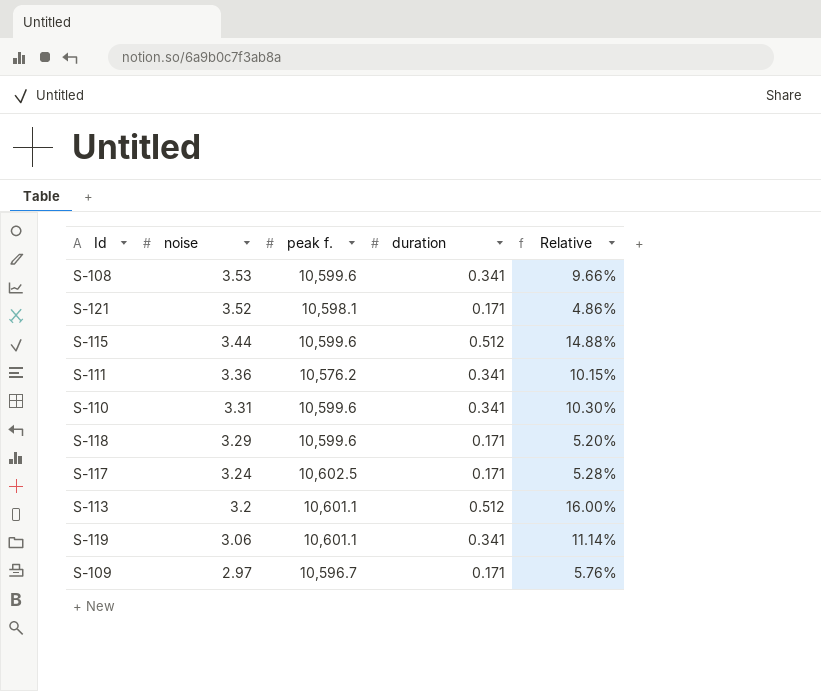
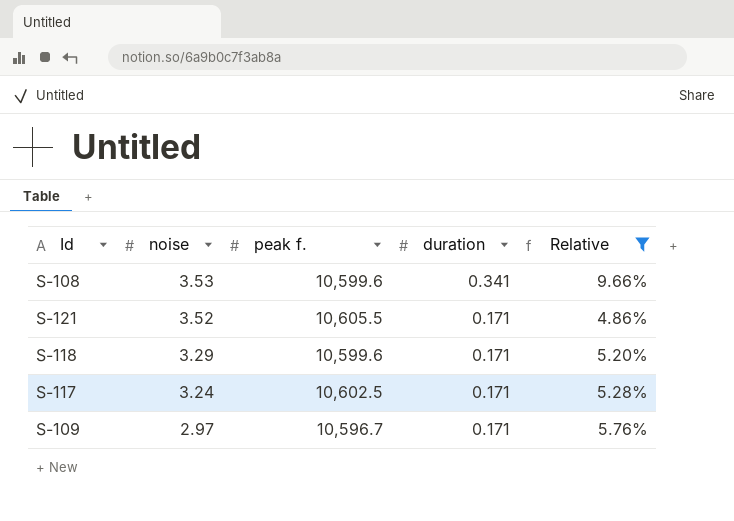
filter: none -> Relative <= 9.66%
S-121 | peak f.: 10,598.1 -> 10,605.5

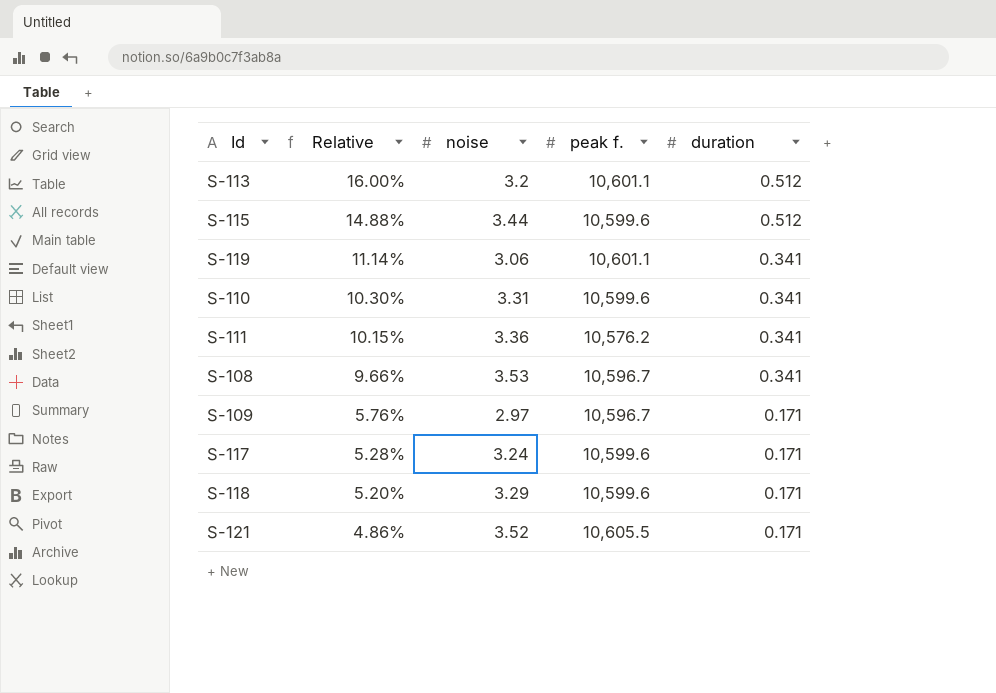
filter: Relative <= 9.66% -> none
row order: noise descending -> Relative descending
column Relative | position: 5 -> 2
S-108 | peak f.: 10,599.6 -> 10,596.7
S-117 | peak f.: 10,602.5 -> 10,599.6

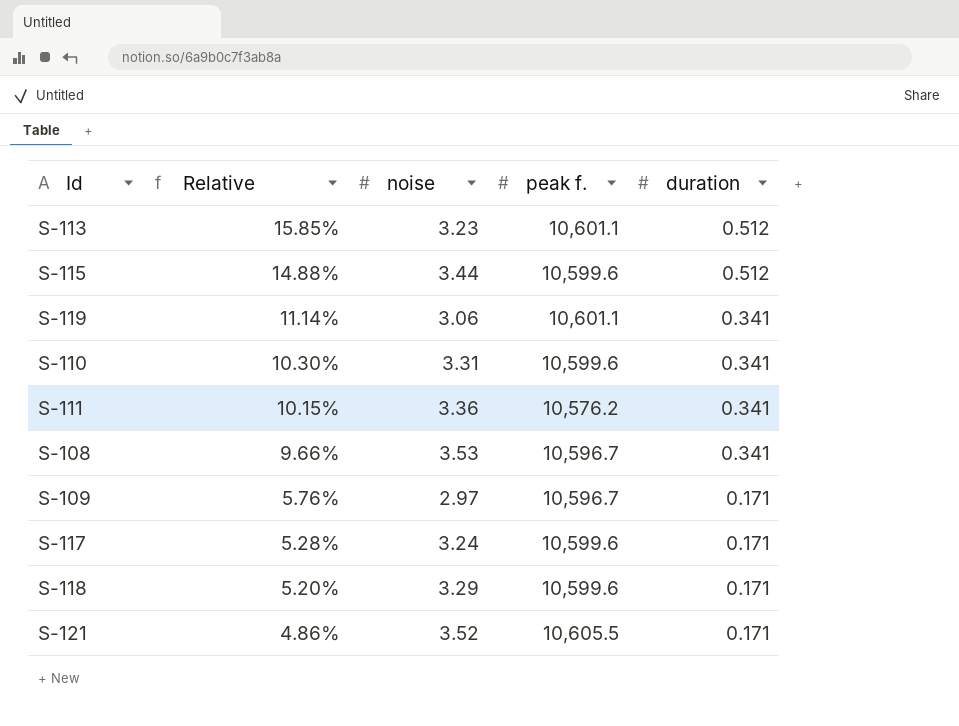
S-113 | Relative: 16.00% -> 15.85%
S-113 | noise: 3.2 -> 3.23

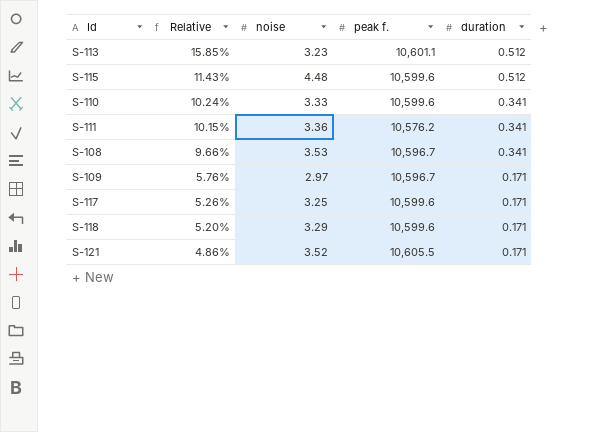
row S-119: 11.14% | 3.06 | 10,601.1 | 0.341 -> none
S-115 | Relative: 14.88% -> 11.43%
S-115 | noise: 3.44 -> 4.48
S-110 | Relative: 10.30% -> 10.24%
S-110 | noise: 3.31 -> 3.33
S-117 | Relative: 5.28% -> 5.26%
S-117 | noise: 3.24 -> 3.25

